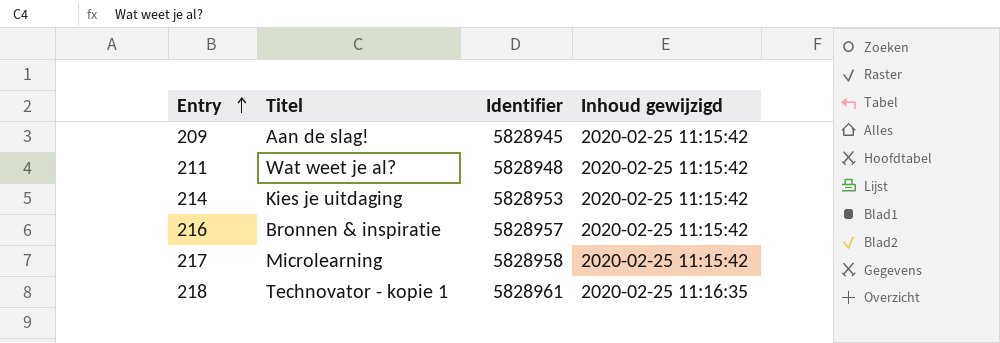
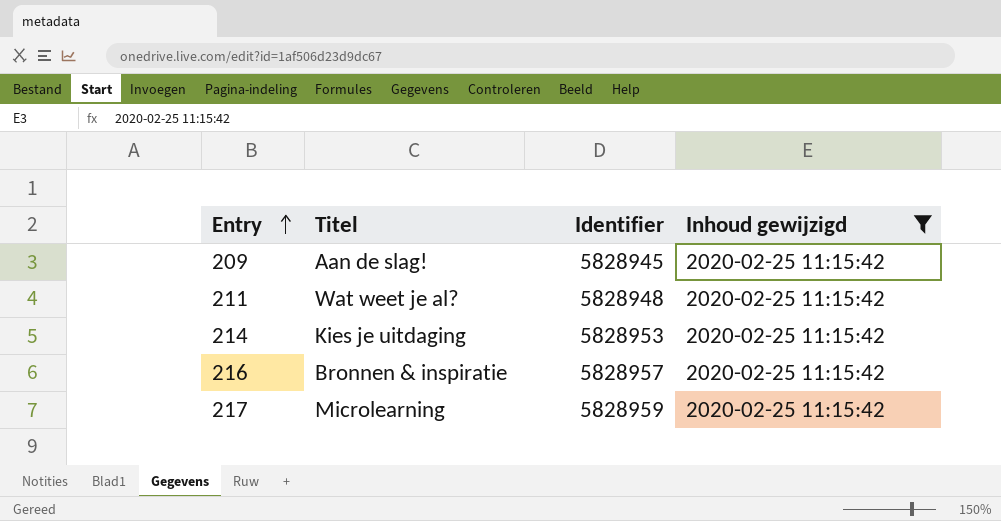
filter: none -> Inhoud gewijzigd = 2020-02-25 11:15:42
217 | Identifier: 5828958 -> 5828959

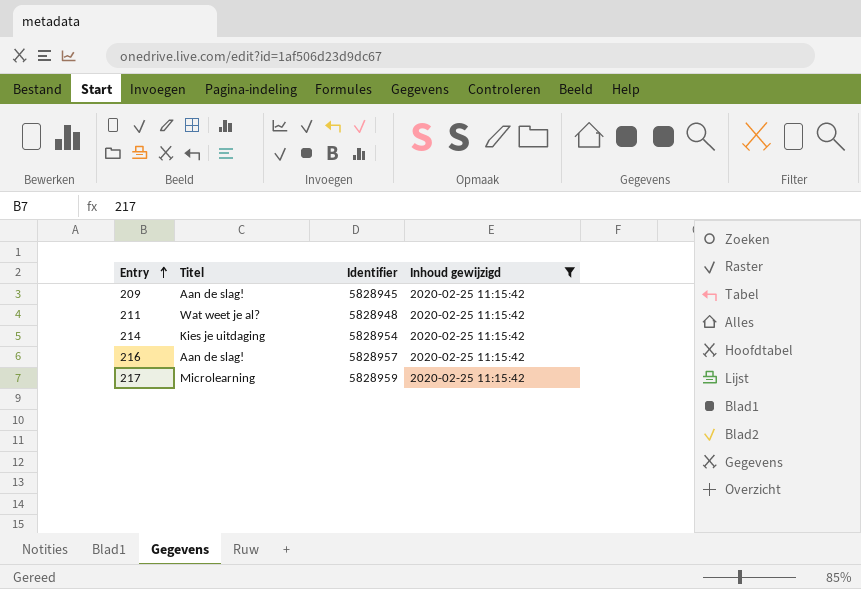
214 | Identifier: 5828953 -> 5828954
216 | Titel: Bronnen & inspiratie -> Aan de slag!

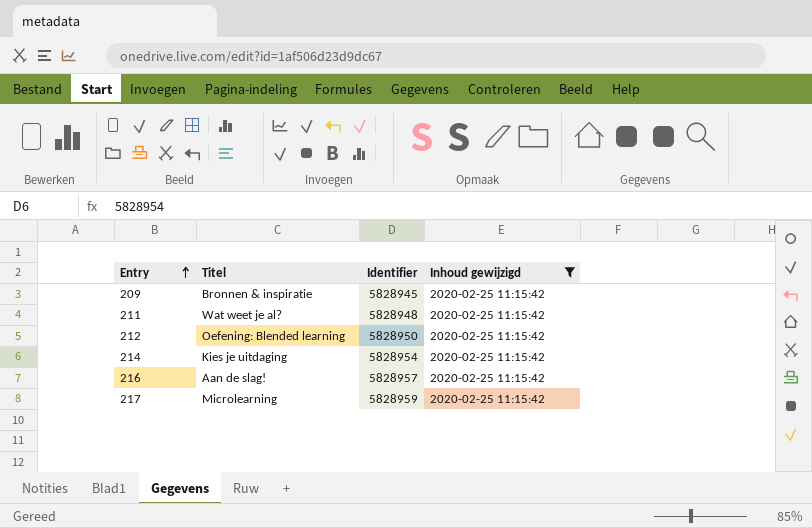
209 | Titel: Aan de slag! -> Bronnen & inspiratie
row 212: none -> Oefening: Blended learning | 5828950 | 2020-02-25 11:15:42

